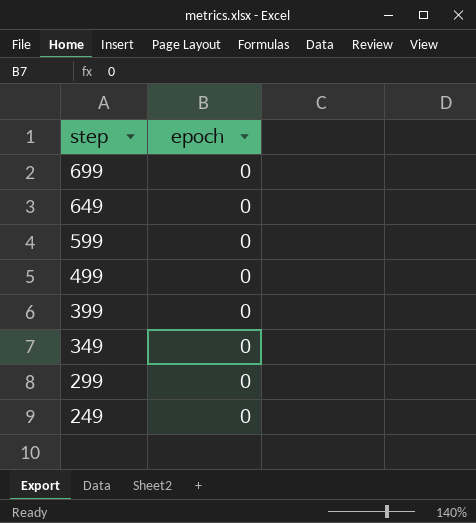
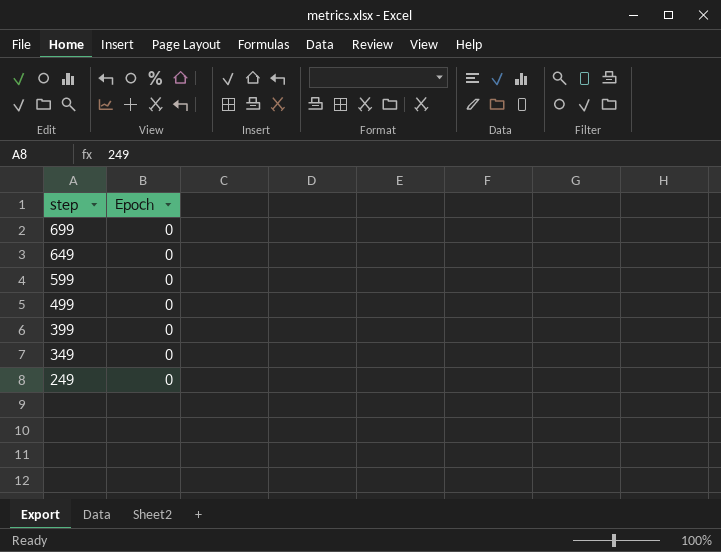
column name: epoch -> Epoch
row 299: 0 -> none

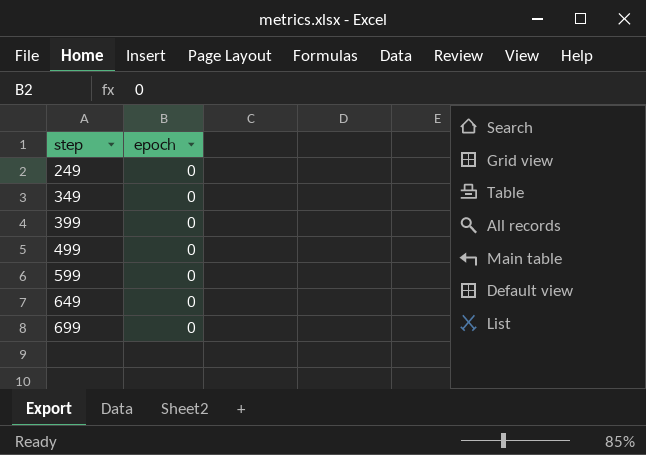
row order: step descending -> step ascending
column name: Epoch -> epoch

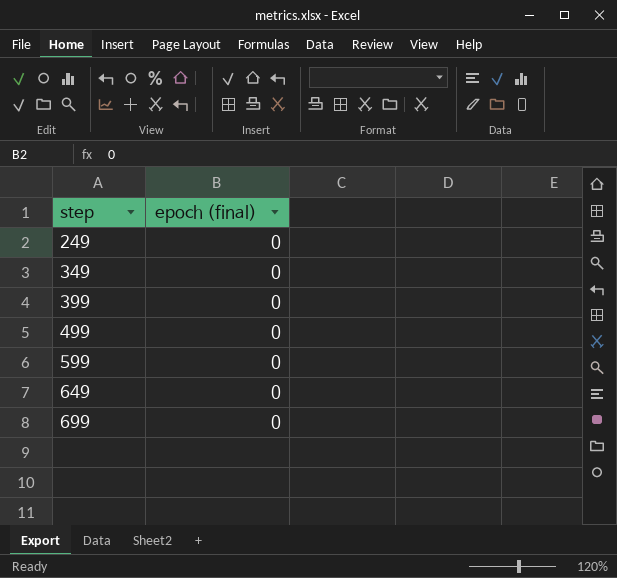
column name: epoch -> epoch (final)

